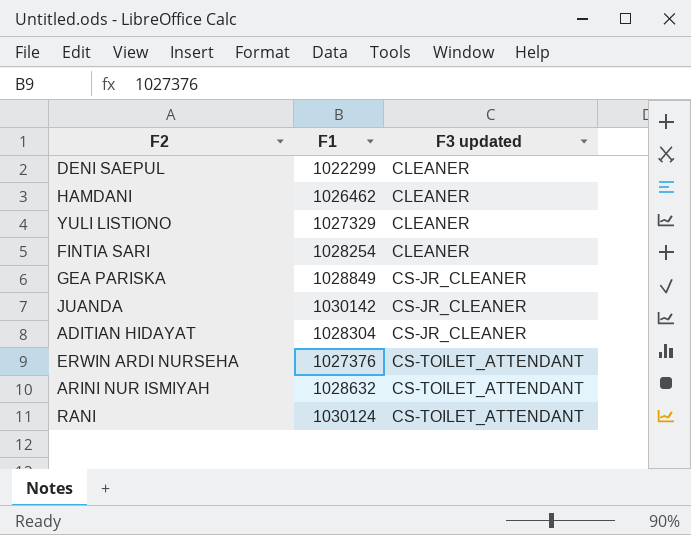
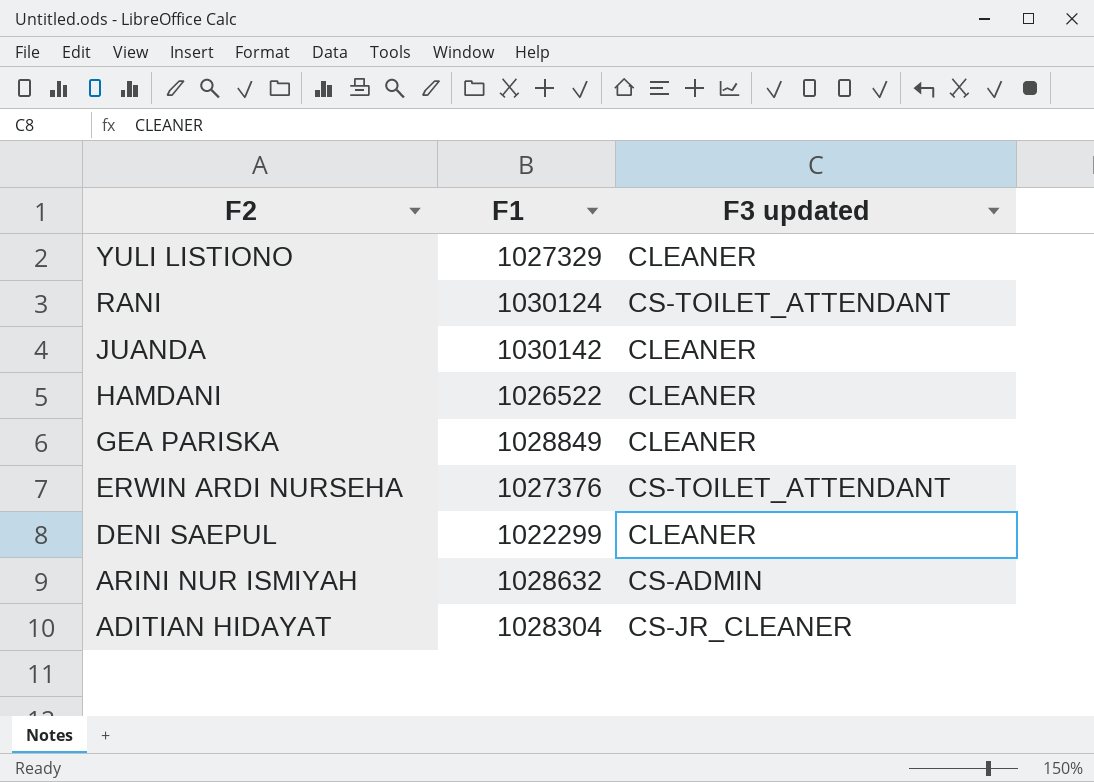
row order: F3 updated ascending -> F2 descending
row FINTIA SARI: 1028254 | CLEANER -> none
JUANDA | F3 updated: CS-JR_CLEANER -> CLEANER
HAMDANI | F1: 1026462 -> 1026522
GEA PARISKA | F3 updated: CS-JR_CLEANER -> CLEANER
ARINI NUR ISMIYAH | F3 updated: CS-TOILET_ATTENDANT -> CS-ADMIN

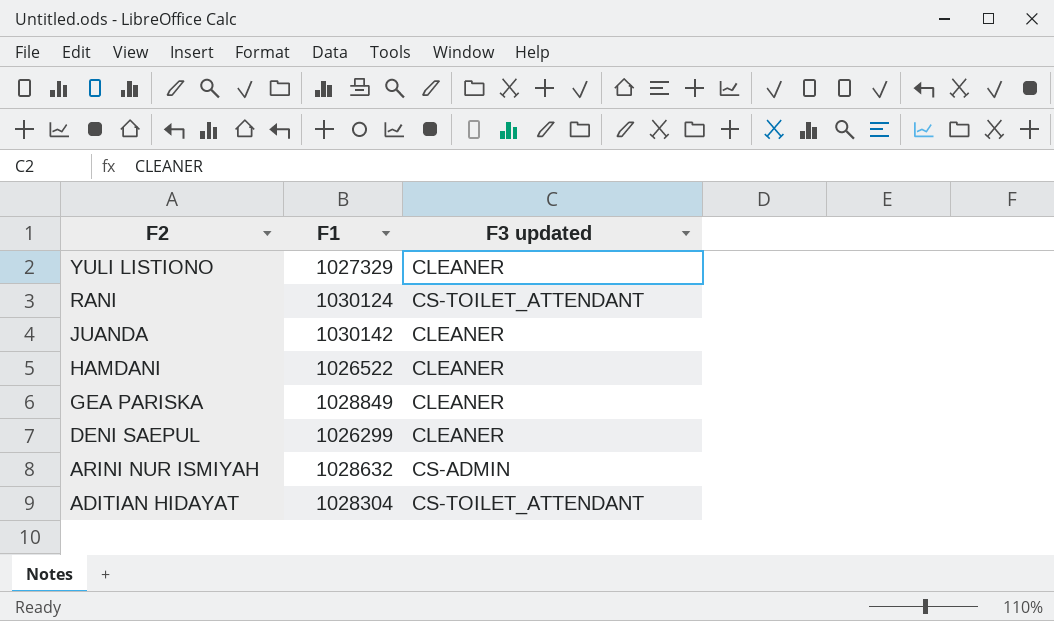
row ERWIN ARDI NURSEHA: 1027376 | CS-TOILET_ATTENDANT -> none
DENI SAEPUL | F1: 1022299 -> 1026299
ADITIAN HIDAYAT | F3 updated: CS-JR_CLEANER -> CS-TOILET_ATTENDANT

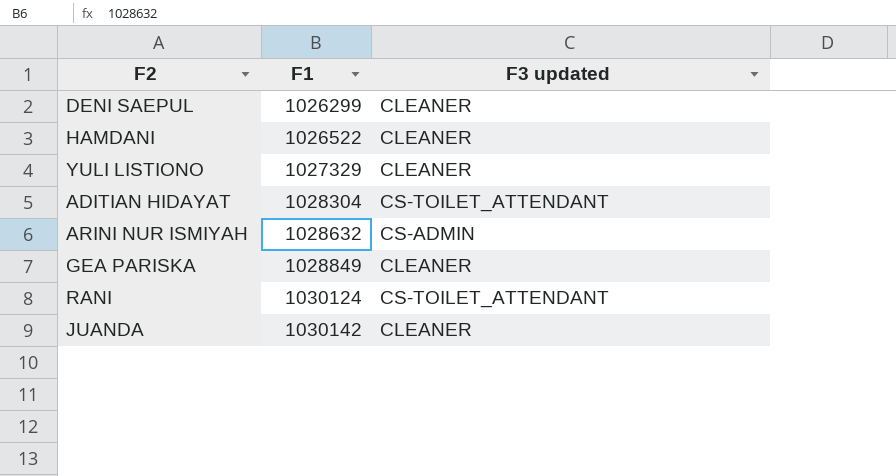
row order: F2 descending -> F1 ascending

